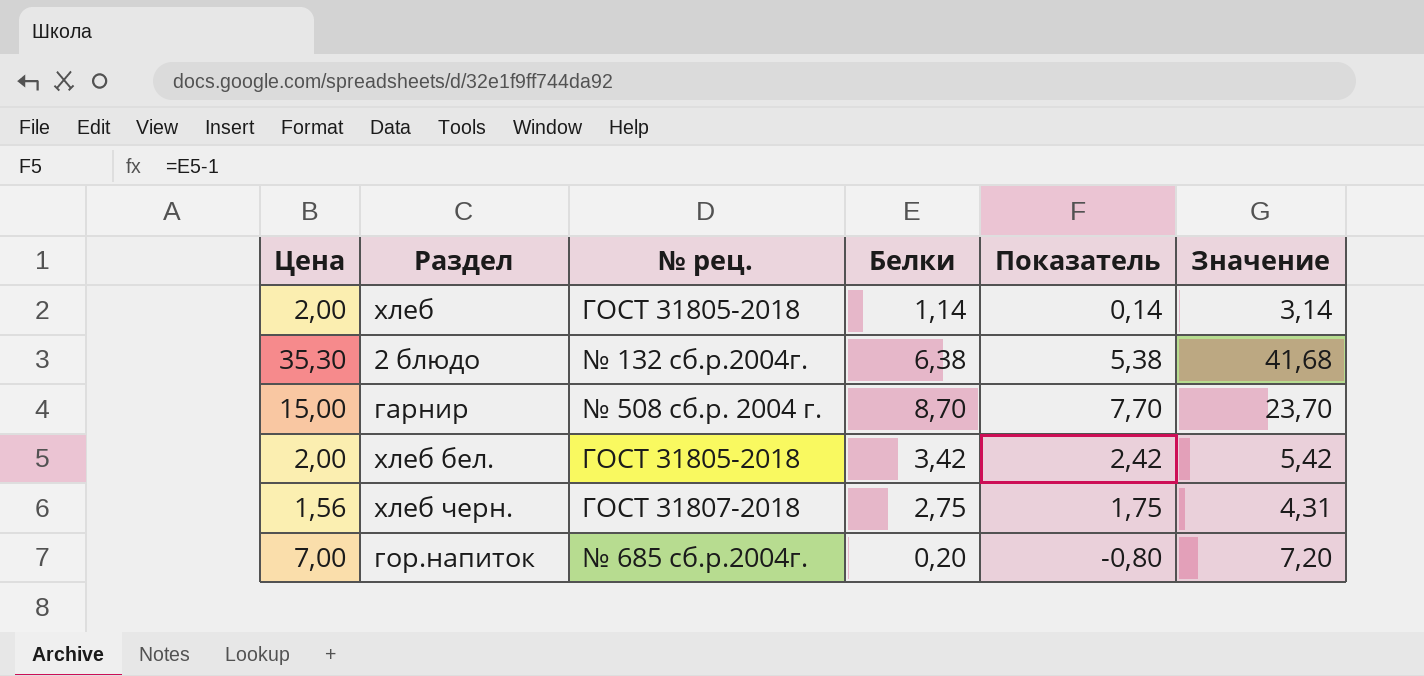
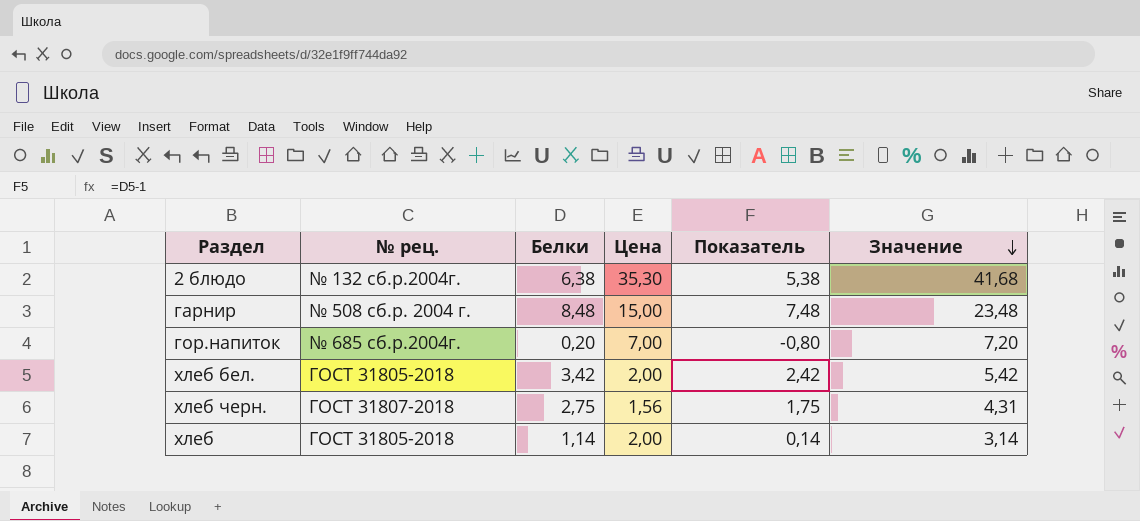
row order: none -> Значение descending
column Цена | position: 1 -> 4
гарнир | Белки: 8,70 -> 8,48
гарнир | Показатель: 7,70 -> 7,48
гарнир | Значение: 23,70 -> 23,48

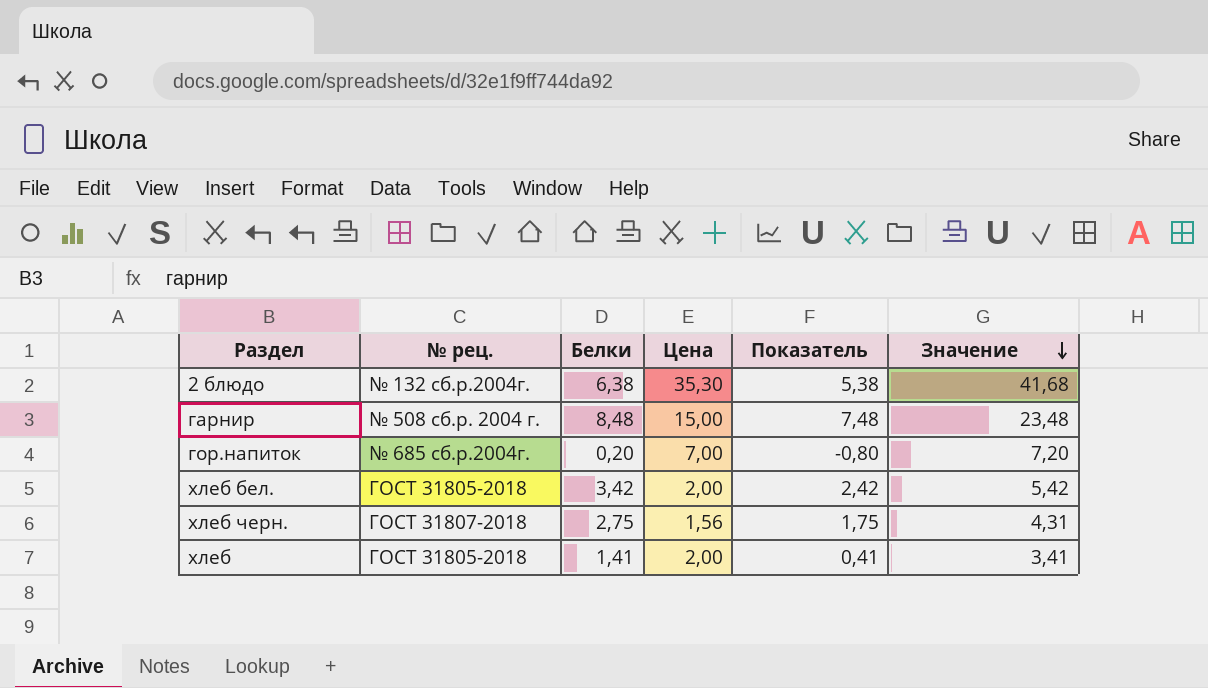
хлеб | Белки: 1,14 -> 1,41
хлеб | Показатель: 0,14 -> 0,41
хлеб | Значение: 3,14 -> 3,41

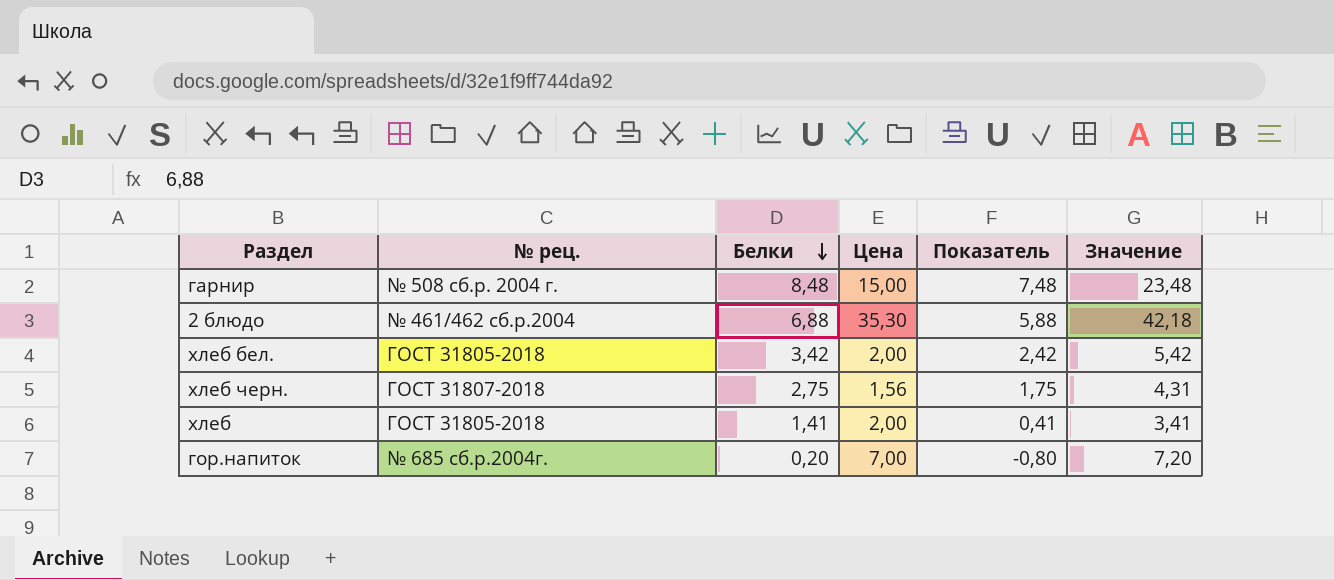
row order: Значение descending -> Белки descending
2 блюдо | № рец.: № 132 сб.р.2004г. -> № 461/462 сб.р.2004
2 блюдо | Белки: 6,38 -> 6,88
2 блюдо | Показатель: 5,38 -> 5,88
2 блюдо | Значение: 41,68 -> 42,18

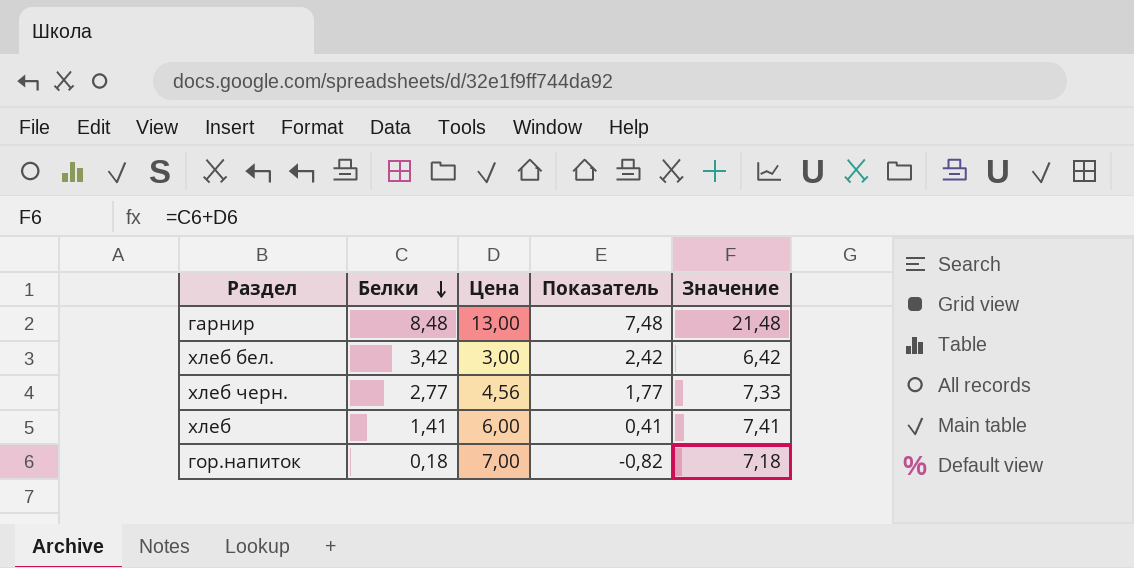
column № рец. | position: 2 -> none
row 2 блюдо: № 461/462 сб.р.2004 | 6,88 | 35,30 | 5,88 | 42,18 -> none
гарнир | Цена: 15,00 -> 13,00
гарнир | Значение: 23,48 -> 21,48
хлеб бел. | Цена: 2,00 -> 3,00
хлеб бел. | Значение: 5,42 -> 6,42
хлеб черн. | Белки: 2,75 -> 2,77
хлеб черн. | Цена: 1,56 -> 4,56
хлеб черн. | Показатель: 1,75 -> 1,77
хлеб черн. | Значение: 4,31 -> 7,33
хлеб | Цена: 2,00 -> 6,00
хлеб | Значение: 3,41 -> 7,41
гор.напиток | Белки: 0,20 -> 0,18
гор.напиток | Показатель: -0,80 -> -0,82
гор.напиток | Значение: 7,20 -> 7,18

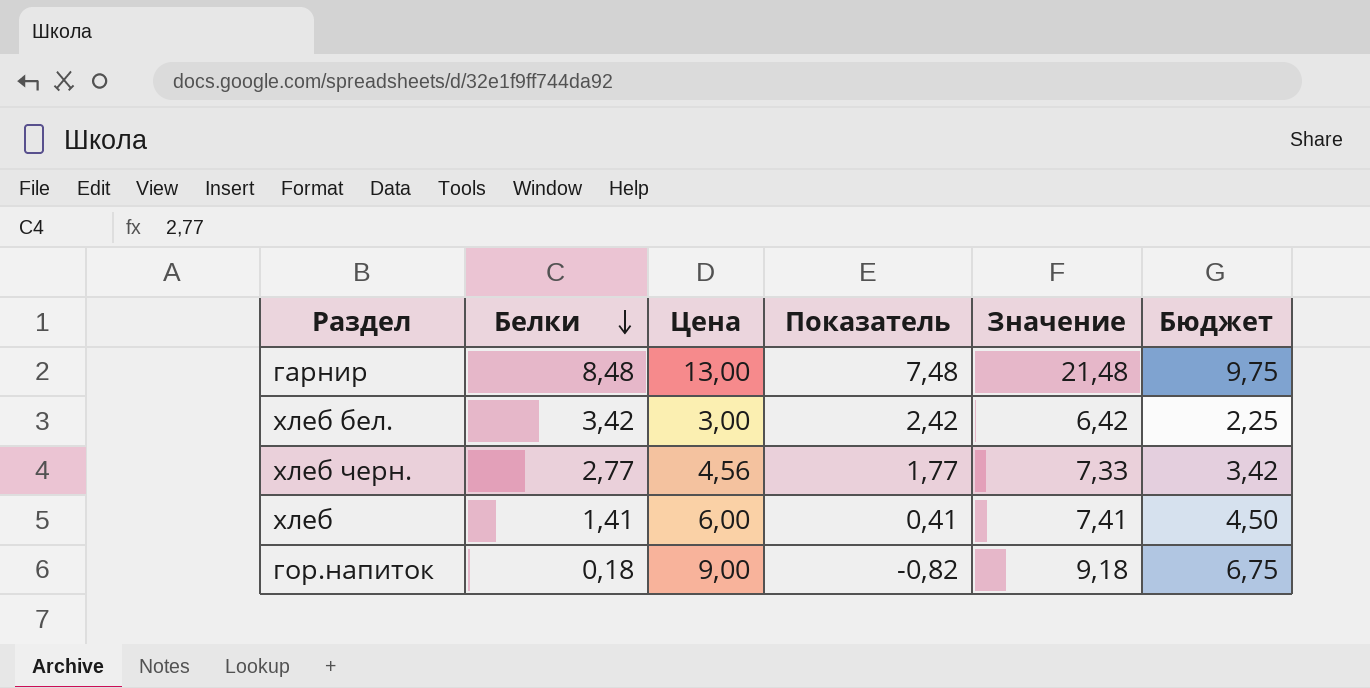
column Бюджет | formula: none -> [Цена] * 0,75
гор.напиток | Цена: 7,00 -> 9,00
гор.напиток | Значение: 7,18 -> 9,18

